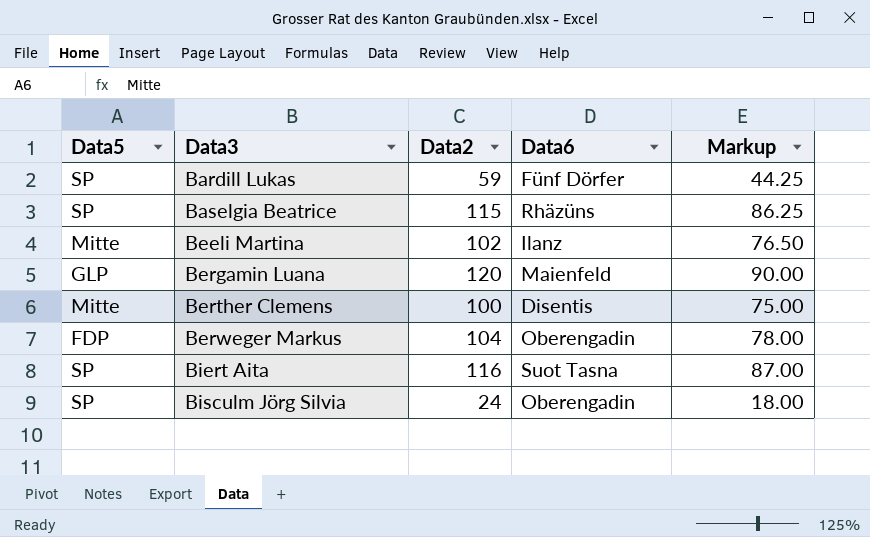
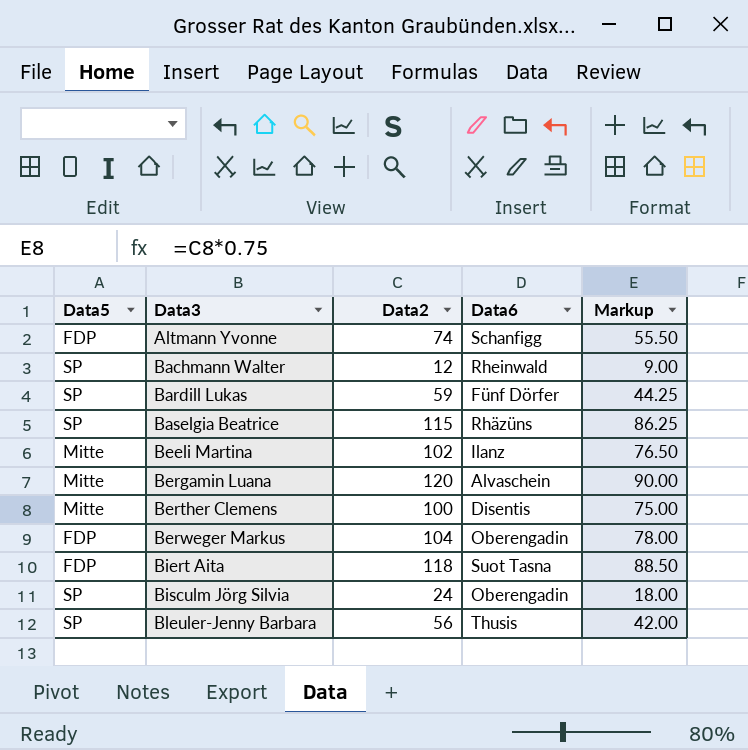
row Altmann Yvonne: none -> FDP | 74 | Schanfigg | 55.50
row Bachmann Walter: none -> SP | 12 | Rheinwald | 9.00
Bergamin Luana | Data5: GLP -> Mitte
Bergamin Luana | Data6: Maienfeld -> Alvaschein
Biert Aita | Data5: SP -> FDP
Biert Aita | Data2: 116 -> 118
Biert Aita | Markup: 87.00 -> 88.50
row Bleuler-Jenny Barbara: none -> SP | 56 | Thusis | 42.00

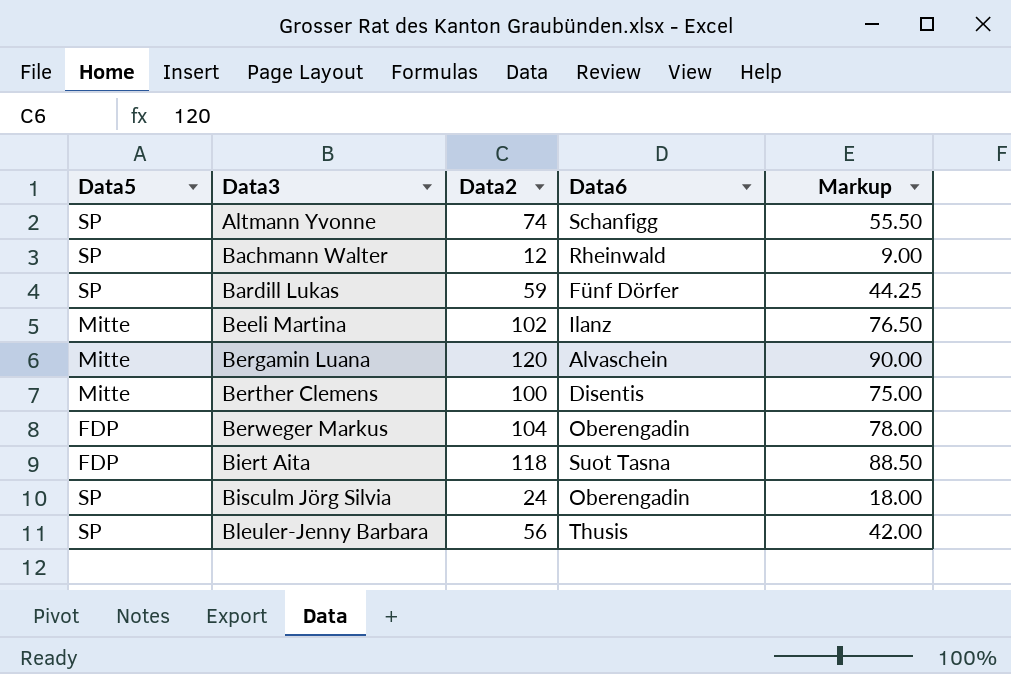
row Baselgia Beatrice: SP | 115 | Rhäzüns | 86.25 -> none
Altmann Yvonne | Data5: FDP -> SP

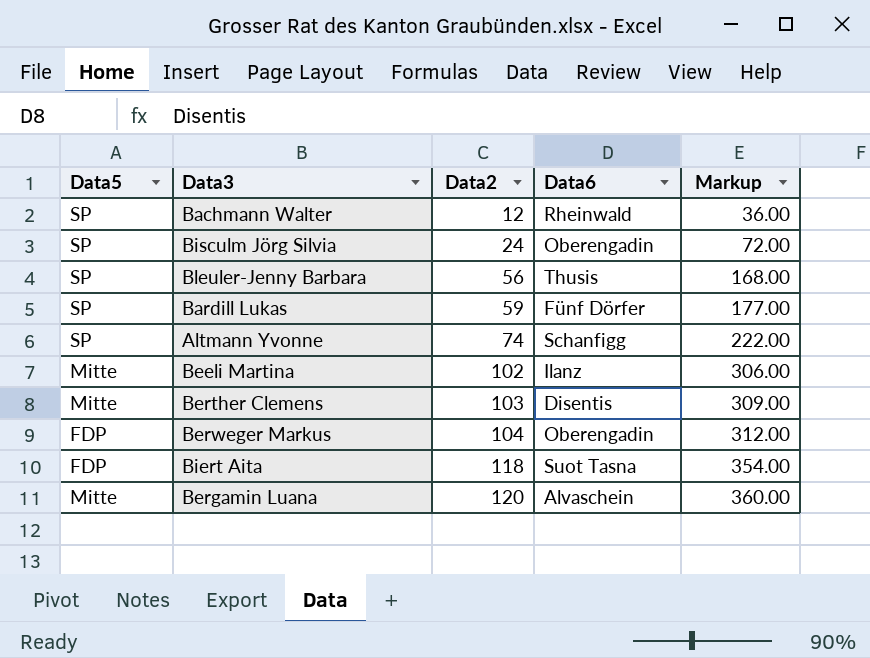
row order: Data3 ascending -> Data2 ascending
column Markup | formula: [Data2] * 0.75 -> [Data2] * 3
Berther Clemens | Data2: 100 -> 103

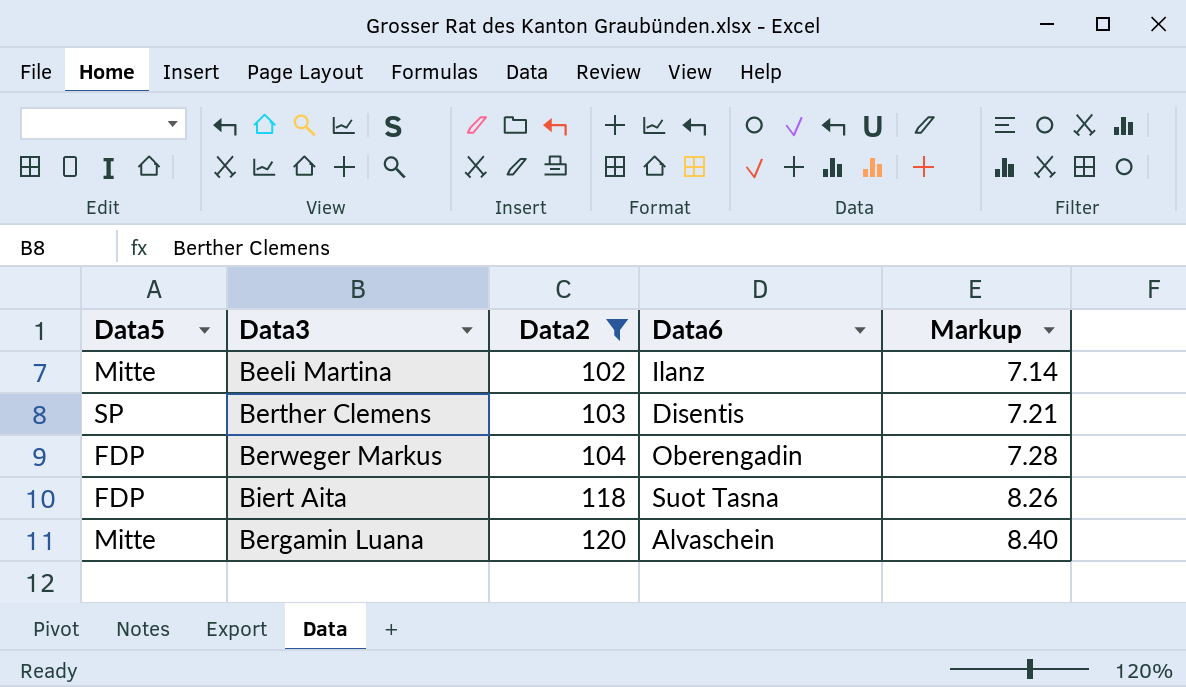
filter: none -> Data2 >= 102
column Markup | formula: [Data2] * 3 -> [Data2] * 0.07
Berther Clemens | Data5: Mitte -> SP

